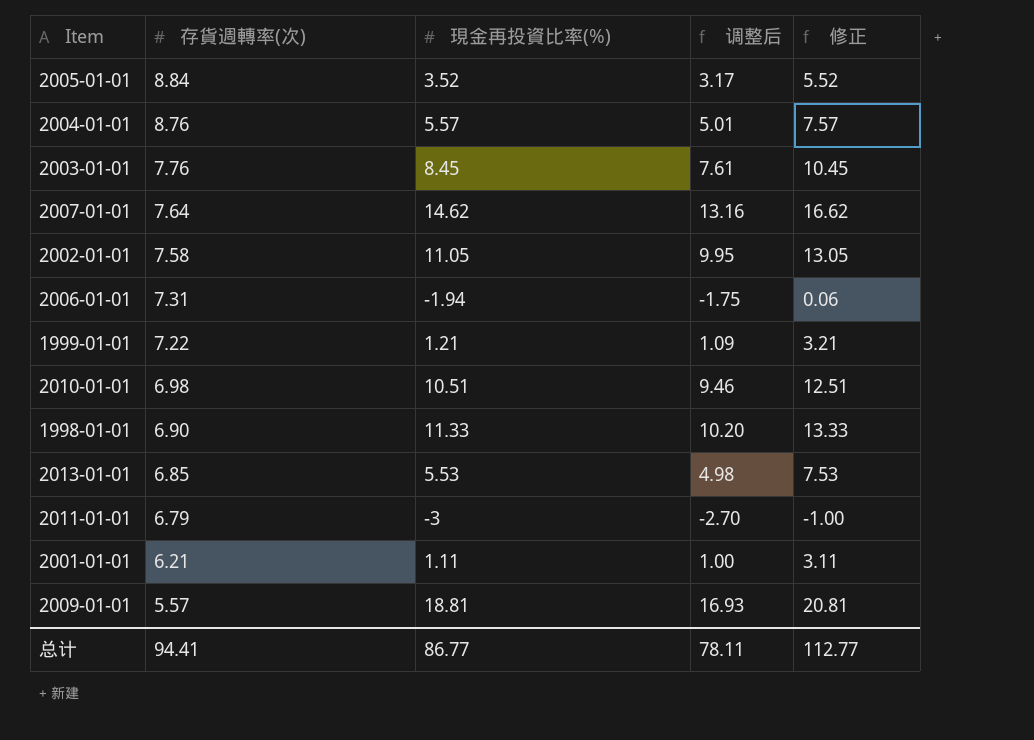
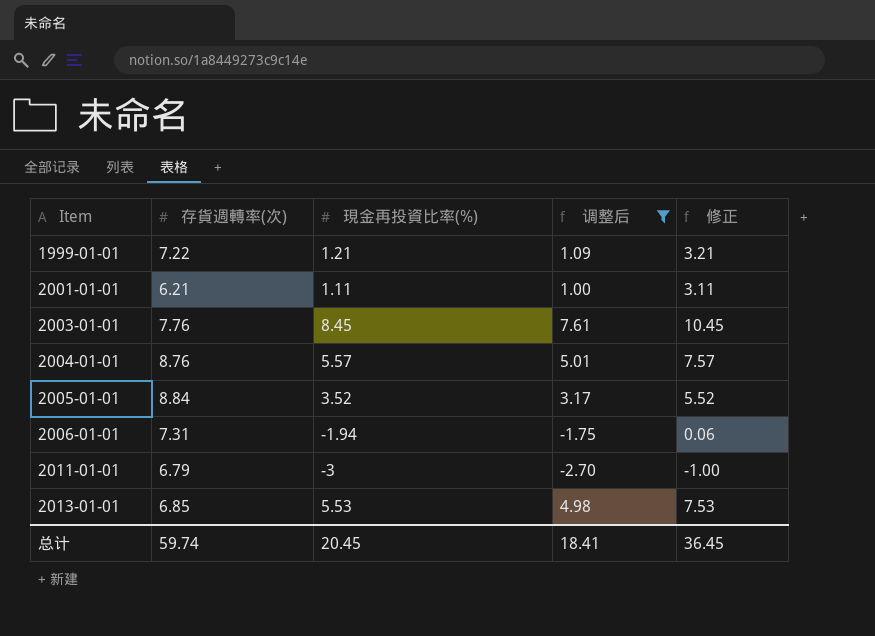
filter: none -> 调整后 <= 7.61
row order: 存貨週轉率(次) descending -> Item ascending
总计 | 存貨週轉率(次): 94.41 -> 59.74
总计 | 現金再投資比率(%): 86.77 -> 20.45
总计 | 调整后: 78.11 -> 18.41
总计 | 修正: 112.77 -> 36.45

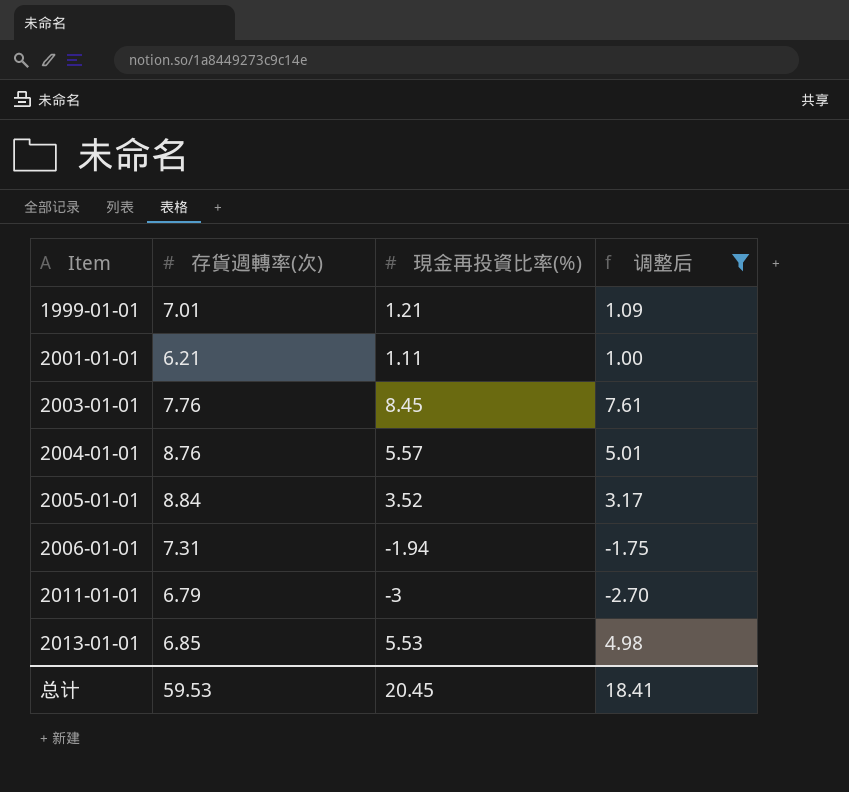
column 修正 | formula: [現金再投資比率(%)] + 2 -> none
1999-01-01 | 存貨週轉率(次): 7.22 -> 7.01
总计 | 存貨週轉率(次): 59.74 -> 59.53

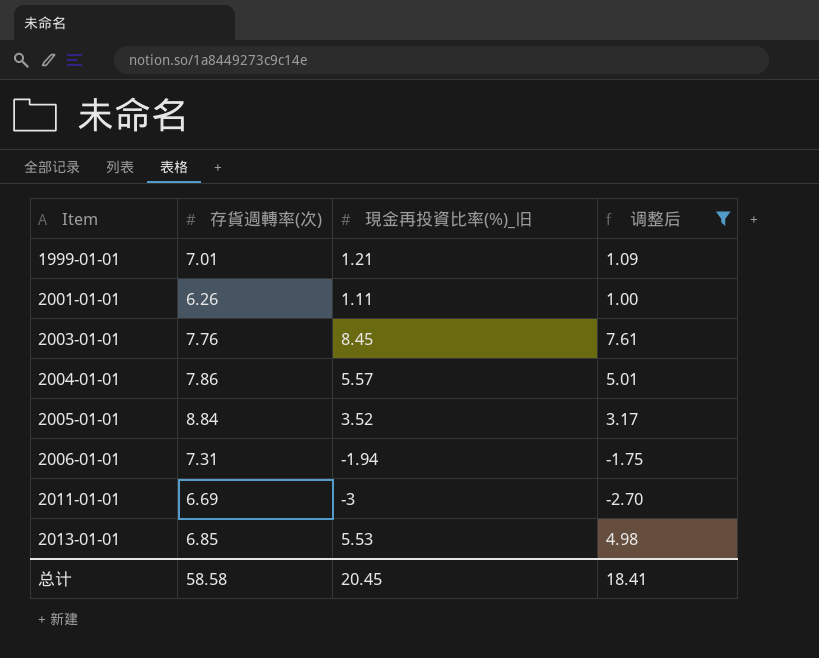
column name: 現金再投資比率(%) -> 現金再投資比率(%)_旧
2001-01-01 | 存貨週轉率(次): 6.21 -> 6.26
2004-01-01 | 存貨週轉率(次): 8.76 -> 7.86
2011-01-01 | 存貨週轉率(次): 6.79 -> 6.69
总计 | 存貨週轉率(次): 59.53 -> 58.58

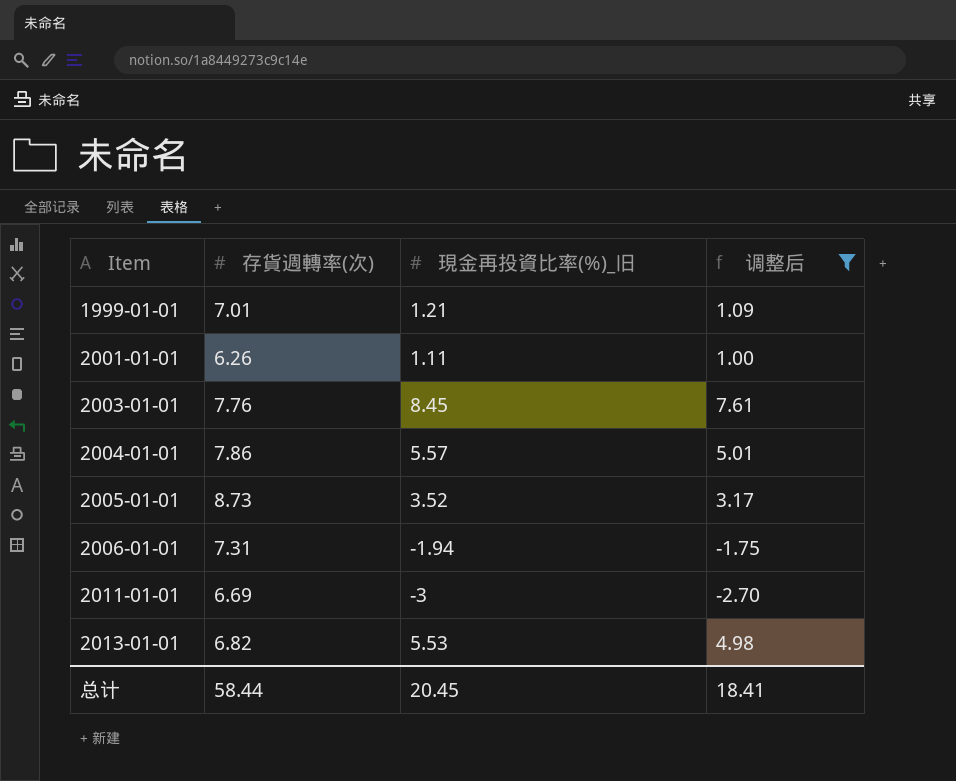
2005-01-01 | 存貨週轉率(次): 8.84 -> 8.73
2013-01-01 | 存貨週轉率(次): 6.85 -> 6.82
总计 | 存貨週轉率(次): 58.58 -> 58.44

